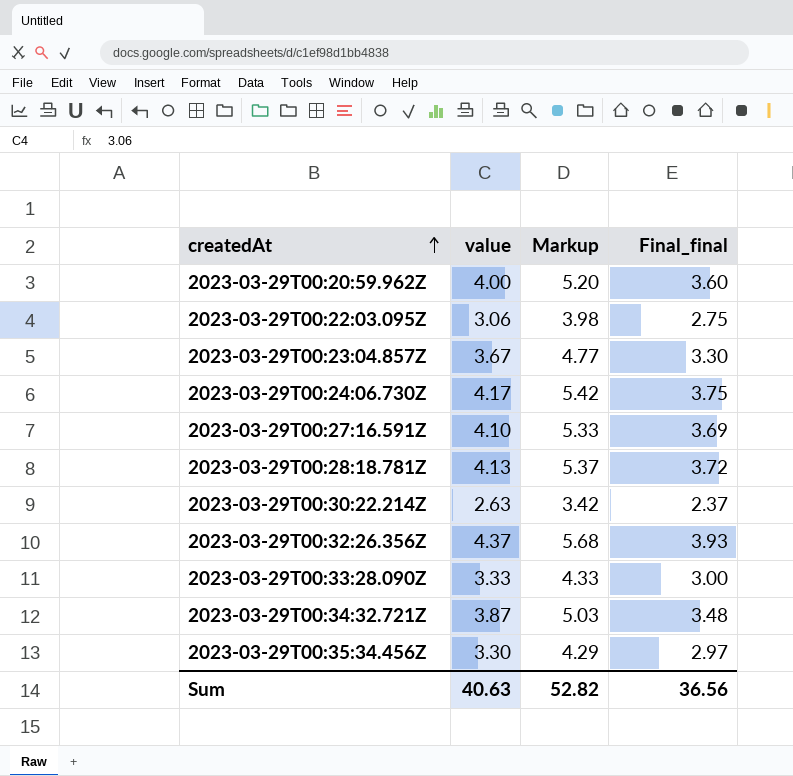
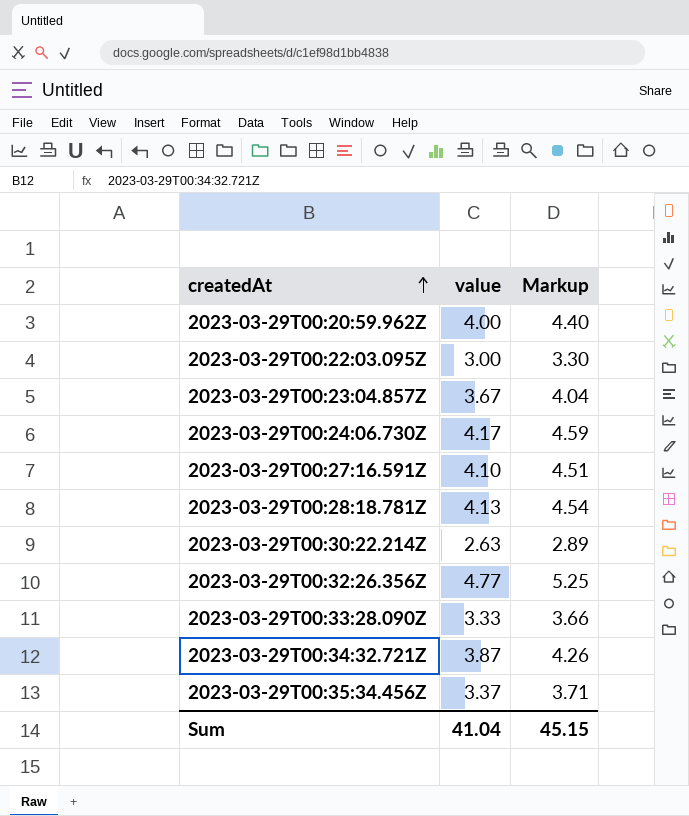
column Final_final | formula: [value] * 0.9 -> none
column Markup | formula: [value] * 1.3 -> [value] * 1.1
2023-03-29T00:22:03.095Z | value: 3.06 -> 3.00
2023-03-29T00:32:26.356Z | value: 4.37 -> 4.77
2023-03-29T00:35:34.456Z | value: 3.30 -> 3.37
Sum | value: 40.63 -> 41.04
Sum | Markup: 52.82 -> 45.15

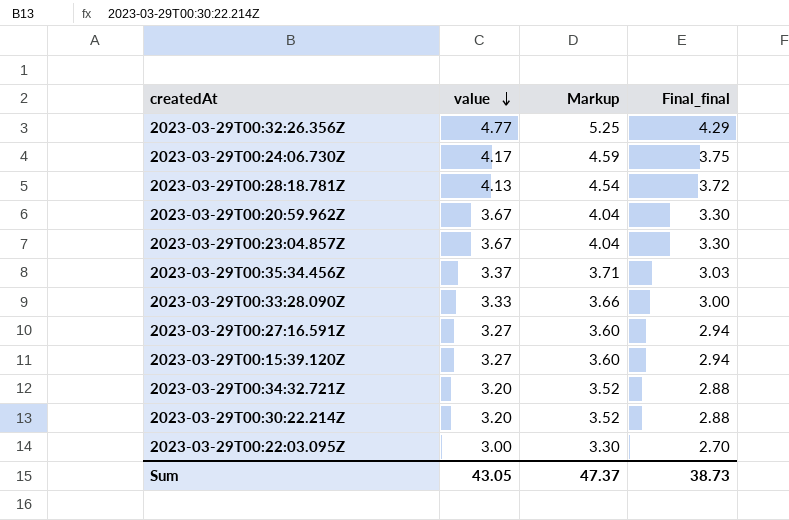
row order: createdAt ascending -> value descending
column Final_final | formula: none -> [value] * 0.9
2023-03-29T00:20:59.962Z | value: 4.00 -> 3.67
2023-03-29T00:20:59.962Z | Markup: 4.40 -> 4.04
2023-03-29T00:27:16.591Z | value: 4.10 -> 3.27
2023-03-29T00:27:16.591Z | Markup: 4.51 -> 3.60
row 2023-03-29T00:15:39.120Z: none -> 3.27 | 3.60 | 2.94
2023-03-29T00:34:32.721Z | value: 3.87 -> 3.20
2023-03-29T00:34:32.721Z | Markup: 4.26 -> 3.52
2023-03-29T00:30:22.214Z | value: 2.63 -> 3.20
2023-03-29T00:30:22.214Z | Markup: 2.89 -> 3.52
Sum | value: 41.04 -> 43.05
Sum | Markup: 45.15 -> 47.37

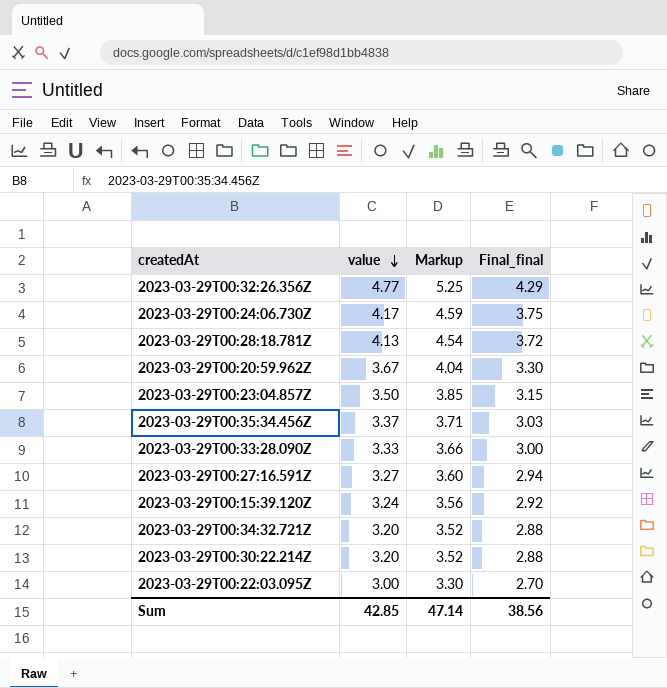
2023-03-29T00:23:04.857Z | value: 3.67 -> 3.50
2023-03-29T00:23:04.857Z | Markup: 4.04 -> 3.85
2023-03-29T00:23:04.857Z | Final_final: 3.30 -> 3.15
2023-03-29T00:15:39.120Z | value: 3.27 -> 3.24
2023-03-29T00:15:39.120Z | Markup: 3.60 -> 3.56
2023-03-29T00:15:39.120Z | Final_final: 2.94 -> 2.92
Sum | value: 43.05 -> 42.85
Sum | Markup: 47.37 -> 47.14
Sum | Final_final: 38.73 -> 38.56

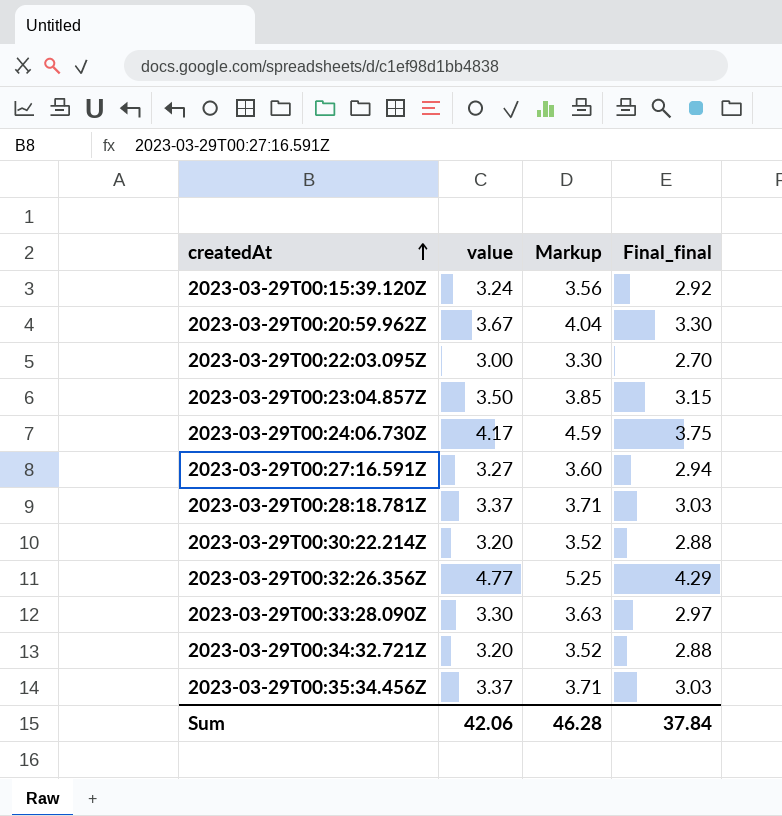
row order: value descending -> createdAt ascending
2023-03-29T00:28:18.781Z | value: 4.13 -> 3.37
2023-03-29T00:28:18.781Z | Markup: 4.54 -> 3.71
2023-03-29T00:28:18.781Z | Final_final: 3.72 -> 3.03
2023-03-29T00:33:28.090Z | value: 3.33 -> 3.30
2023-03-29T00:33:28.090Z | Markup: 3.66 -> 3.63
2023-03-29T00:33:28.090Z | Final_final: 3.00 -> 2.97
Sum | value: 42.85 -> 42.06
Sum | Markup: 47.14 -> 46.28
Sum | Final_final: 38.56 -> 37.84

